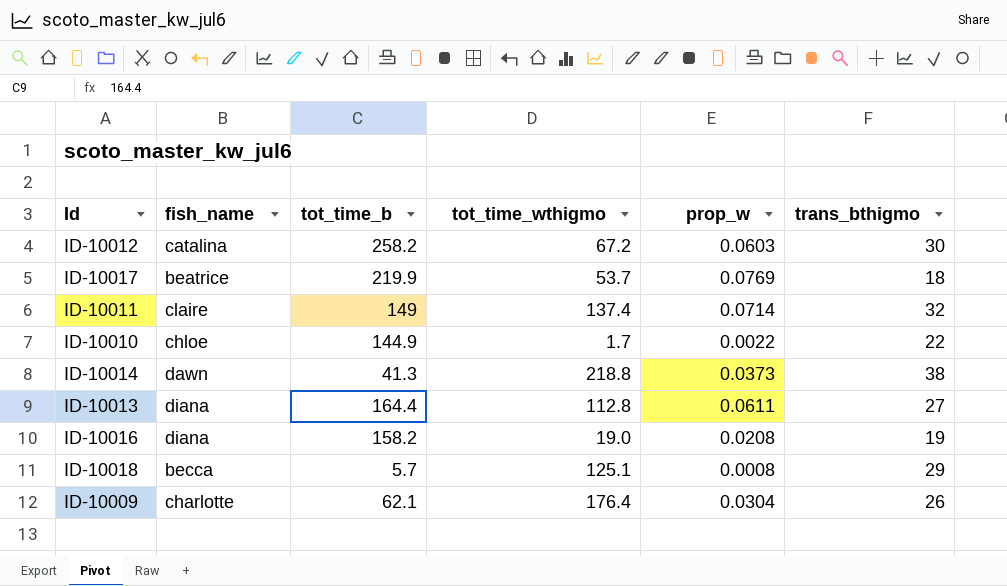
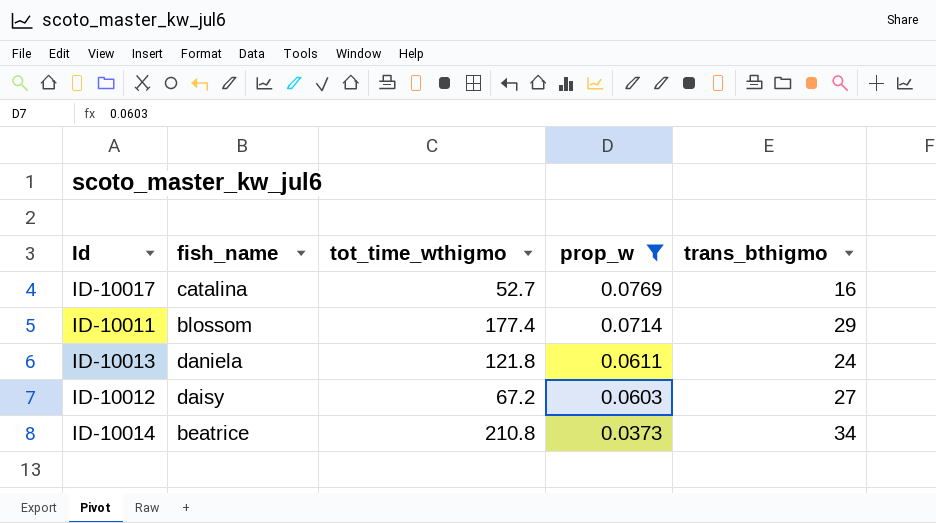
filter: none -> prop_w >= 0.0373
row order: none -> prop_w descending
column tot_time_b | position: 3 -> none
ID-10017 | fish_name: beatrice -> catalina
ID-10017 | tot_time_wthigmo: 53.7 -> 52.7
ID-10017 | trans_bthigmo: 18 -> 16
ID-10011 | fish_name: claire -> blossom
ID-10011 | tot_time_wthigmo: 137.4 -> 177.4
ID-10011 | trans_bthigmo: 32 -> 29
ID-10013 | fish_name: diana -> daniela
ID-10013 | tot_time_wthigmo: 112.8 -> 121.8
ID-10013 | trans_bthigmo: 27 -> 24
ID-10012 | fish_name: catalina -> daisy
ID-10012 | trans_bthigmo: 30 -> 27
ID-10014 | fish_name: dawn -> beatrice
ID-10014 | tot_time_wthigmo: 218.8 -> 210.8
ID-10014 | trans_bthigmo: 38 -> 34

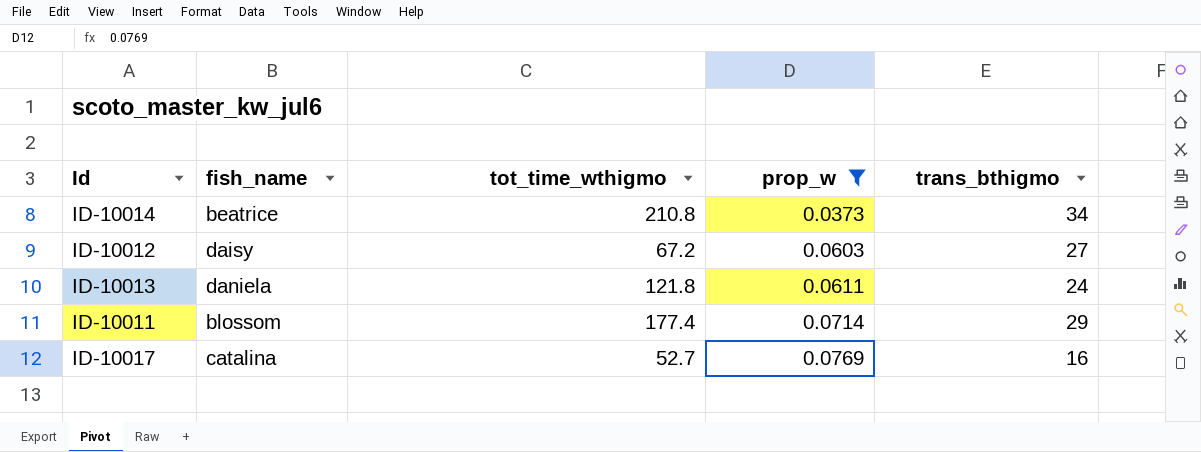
row order: prop_w descending -> prop_w ascending

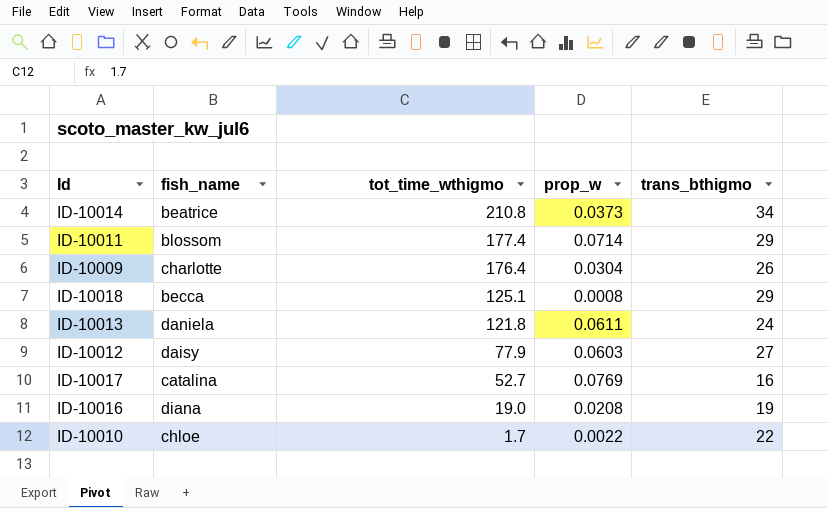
filter: prop_w >= 0.0373 -> none
row order: prop_w ascending -> tot_time_wthigmo descending
ID-10012 | tot_time_wthigmo: 67.2 -> 77.9

